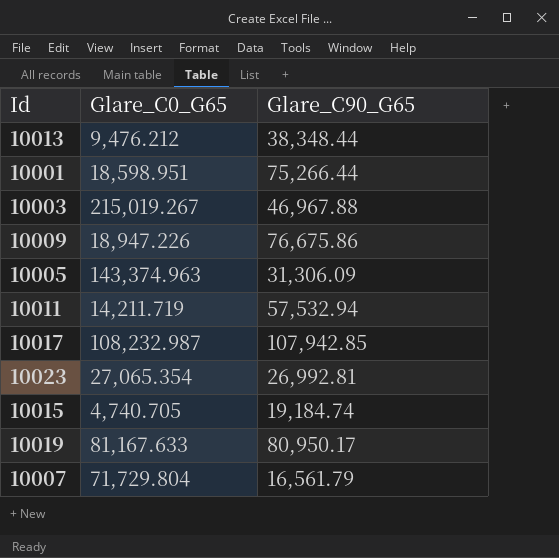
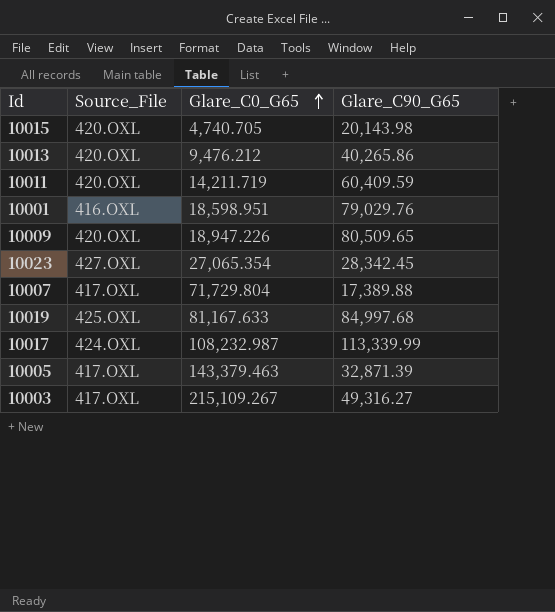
row order: none -> Glare_C0_G65 ascending
column Source_File | position: none -> 2
10015 | Glare_C90_G65: 19,184.74 -> 20,143.98
10013 | Glare_C90_G65: 38,348.44 -> 40,265.86
10011 | Glare_C90_G65: 57,532.94 -> 60,409.59
10001 | Glare_C90_G65: 75,266.44 -> 79,029.76
10009 | Glare_C90_G65: 76,675.86 -> 80,509.65
10023 | Glare_C90_G65: 26,992.81 -> 28,342.45
10007 | Glare_C90_G65: 16,561.79 -> 17,389.88
10019 | Glare_C90_G65: 80,950.17 -> 84,997.68
10017 | Glare_C90_G65: 107,942.85 -> 113,339.99
10005 | Glare_C0_G65: 143,374.963 -> 143,379.463
10005 | Glare_C90_G65: 31,306.09 -> 32,871.39
10003 | Glare_C0_G65: 215,019.267 -> 215,109.267
10003 | Glare_C90_G65: 46,967.88 -> 49,316.27

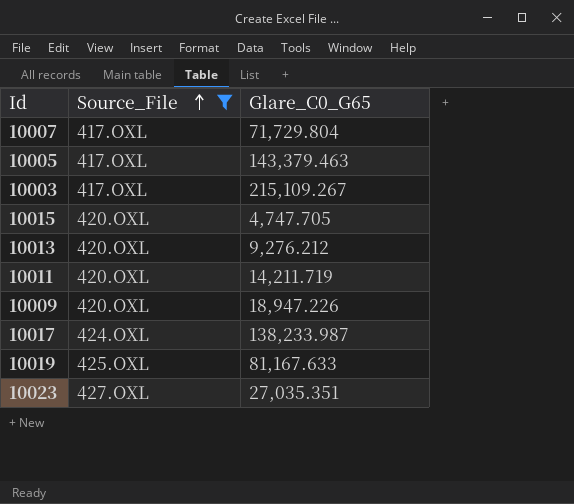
filter: none -> Source_File != 416.OXL
row order: Glare_C0_G65 ascending -> Source_File ascending
column Glare_C90_G65 | position: 4 -> none
10015 | Glare_C0_G65: 4,740.705 -> 4,747.705
10013 | Glare_C0_G65: 9,476.212 -> 9,276.212
10017 | Glare_C0_G65: 108,232.987 -> 138,233.987
10023 | Glare_C0_G65: 27,065.354 -> 27,035.351

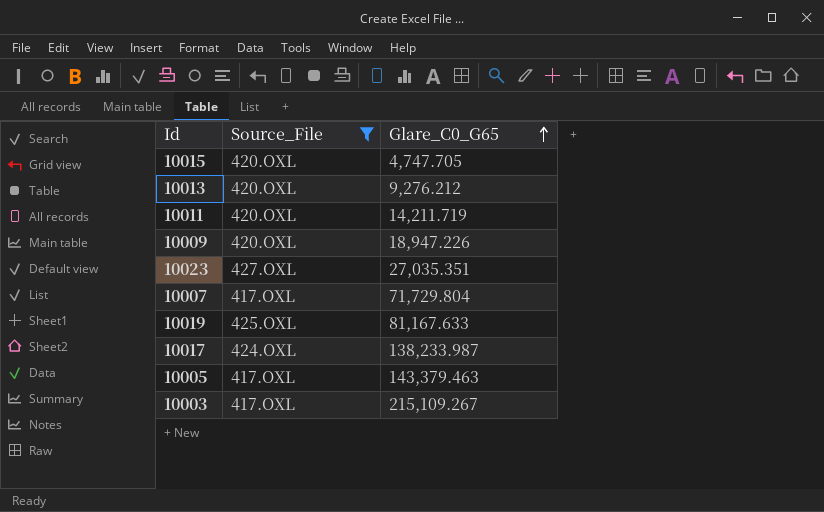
row order: Source_File ascending -> Glare_C0_G65 ascending

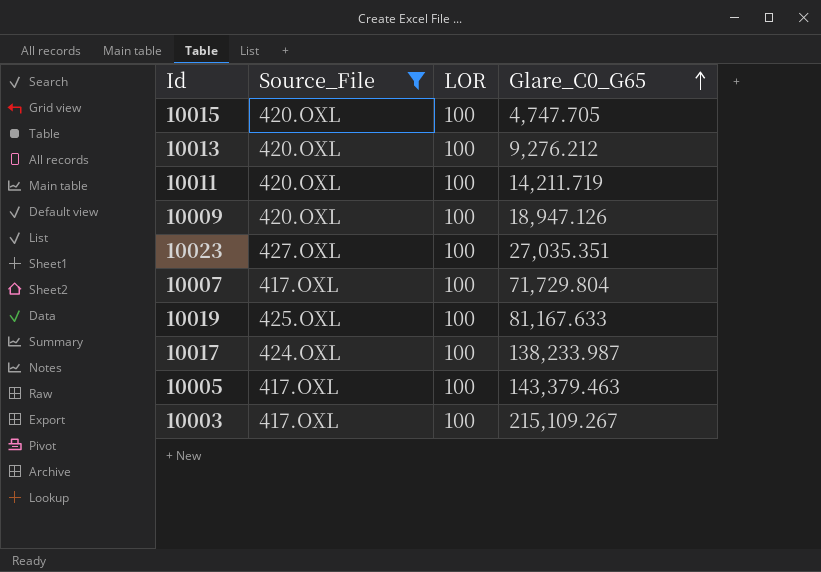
column LOR | position: none -> 3
10009 | Glare_C0_G65: 18,947.226 -> 18,947.126

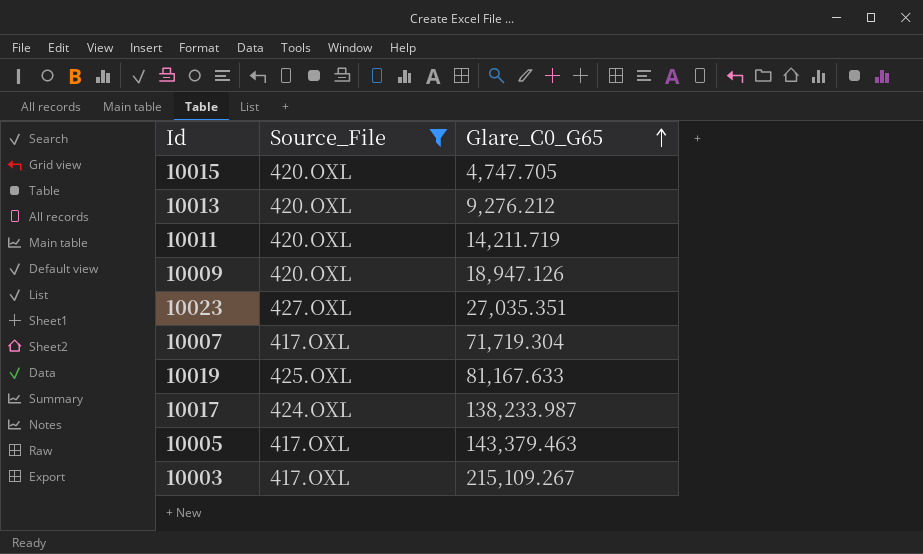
column LOR | position: 3 -> none
10007 | Glare_C0_G65: 71,729.804 -> 71,719.304

